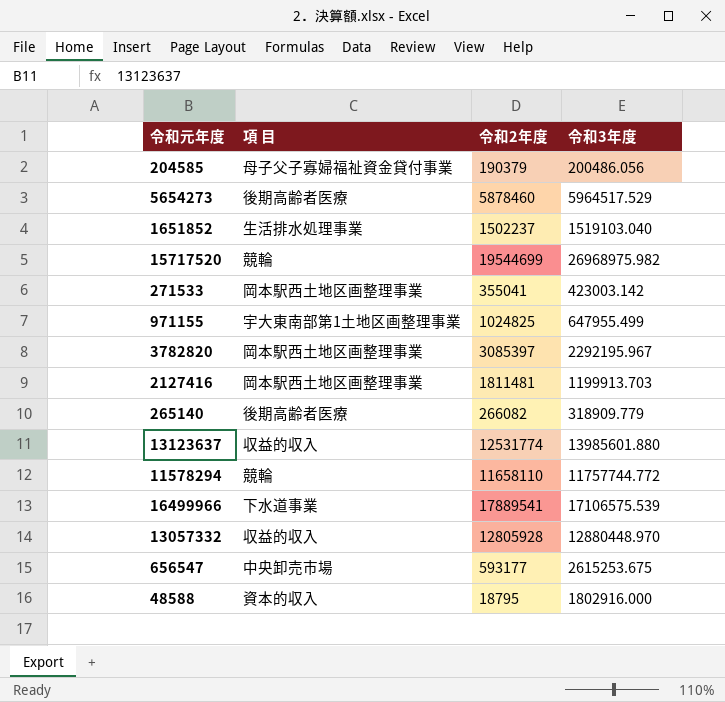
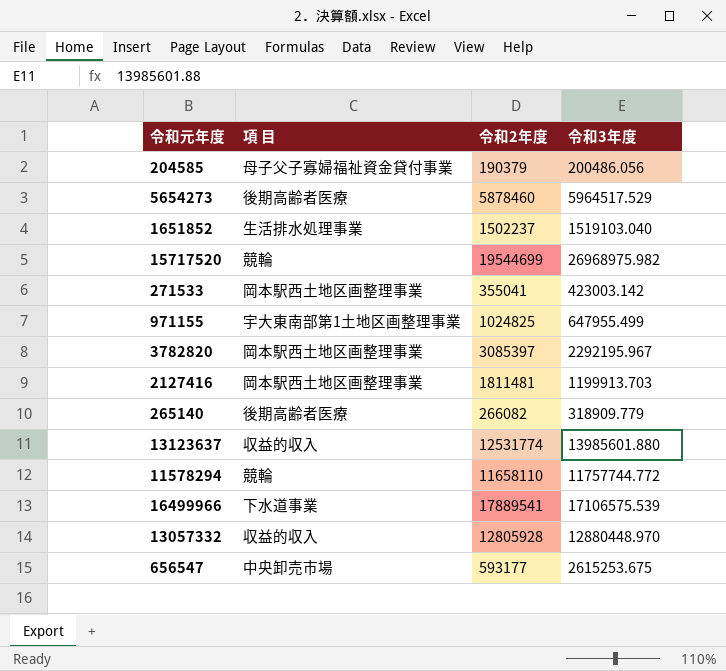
row 48588: 資本的収入 | 18795 | 1802916.000 -> none

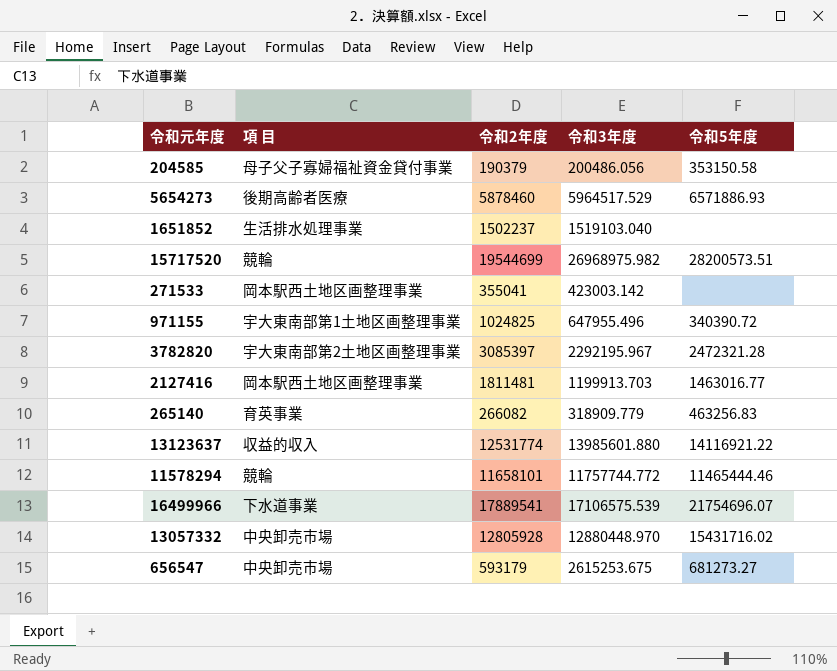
column 令和5年度 | position: none -> 5
971155 | 令和3年度: 647955.499 -> 647955.496
3782820 | 項 目: 岡本駅西土地区画整理事業 -> 宇大東南部第2土地区画整理事業
265140 | 項 目: 後期高齢者医療 -> 育英事業
11578294 | 令和2年度: 11658110 -> 11658101
13057332 | 項 目: 収益的収入 -> 中央卸売市場
656547 | 令和2年度: 593177 -> 593179

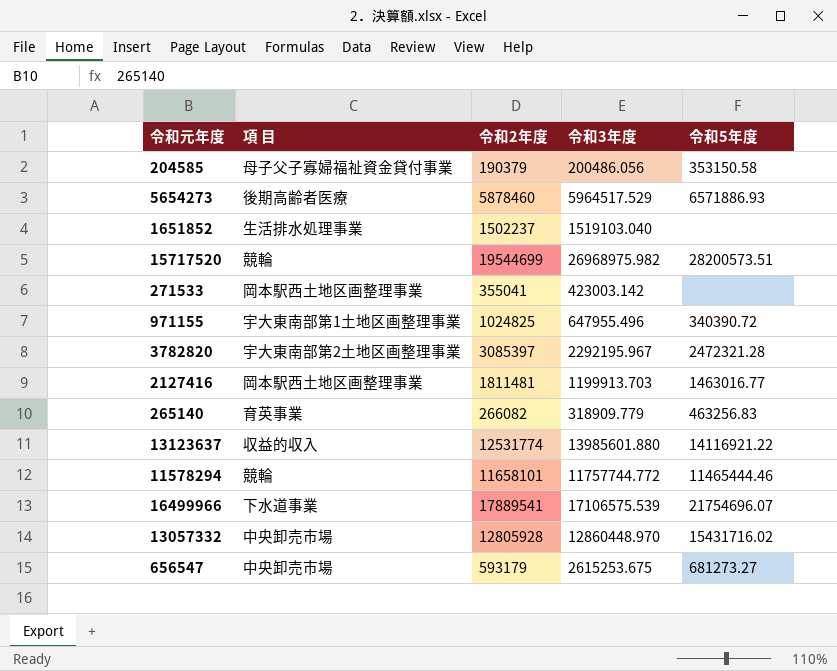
13057332 | 令和3年度: 12880448.970 -> 12860448.970

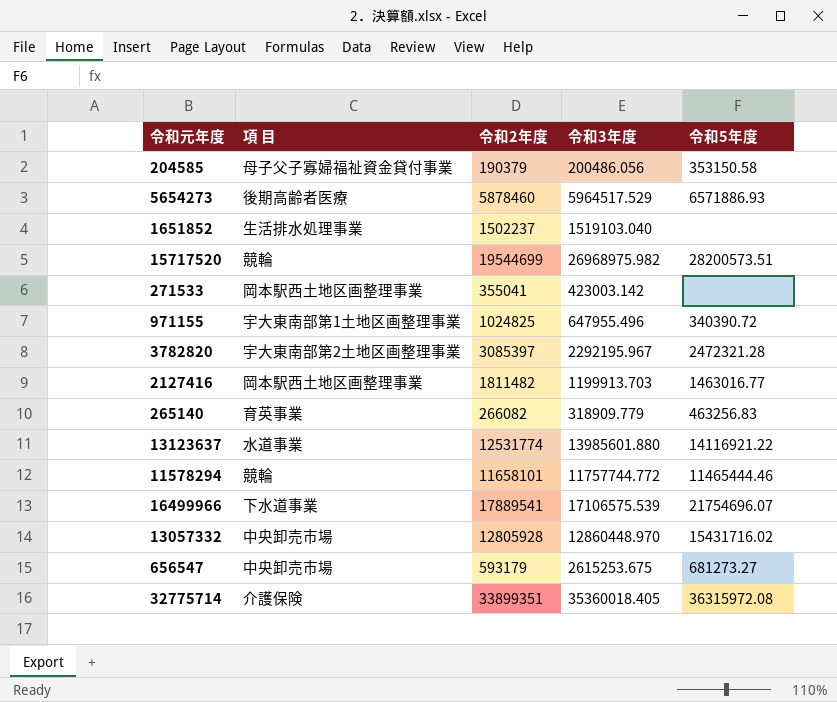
2127416 | 令和2年度: 1811481 -> 1811482
13123637 | 項 目: 収益的収入 -> 水道事業
row 32775714: none -> 介護保険 | 33899351 | 35360018.405 | 36315972.08

